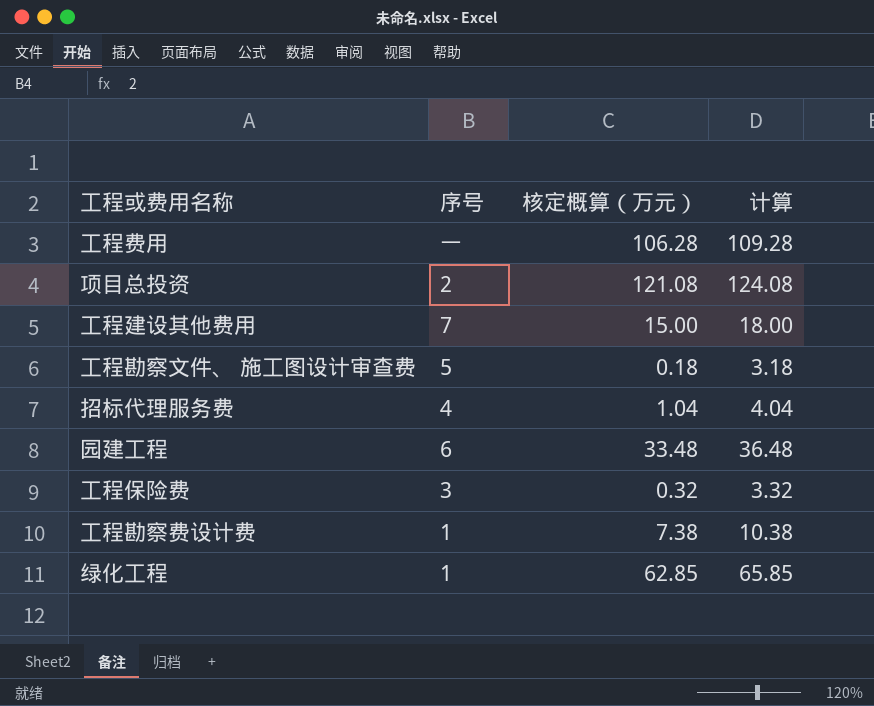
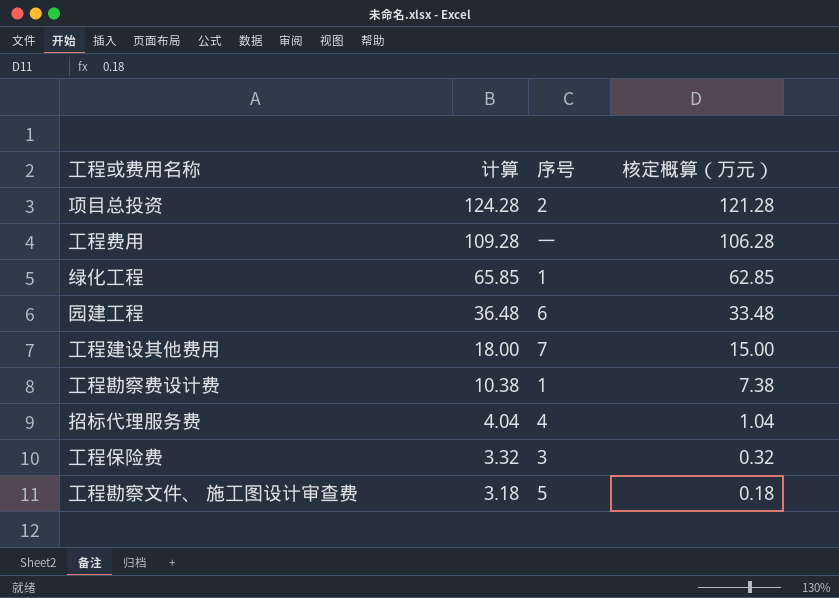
row order: none -> 计算 descending
column 计算 | position: 4 -> 2
项目总投资 | 计算: 124.08 -> 124.28
项目总投资 | 核定概算（万元）: 121.08 -> 121.28

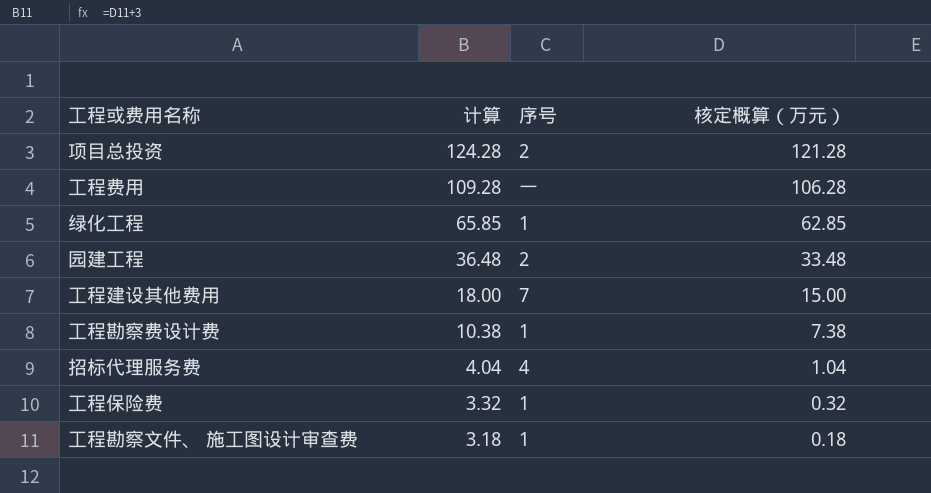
园建工程 | 序号: 6 -> 2
工程保险费 | 序号: 3 -> 1
工程勘察文件、 施工图设计审查费 | 序号: 5 -> 1

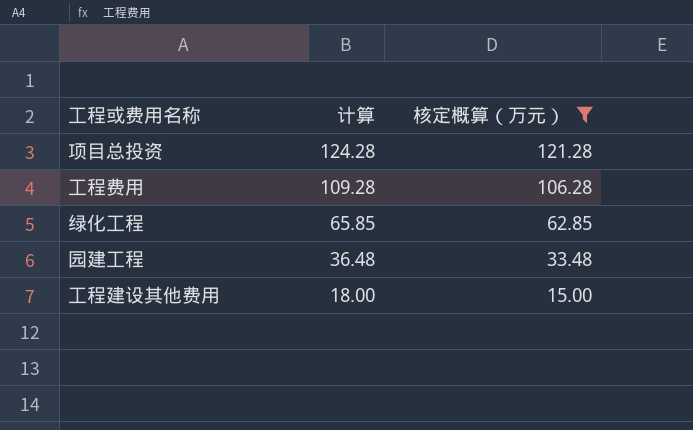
filter: none -> 核定概算（万元） >= 15.00
column 序号 | position: 3 -> none

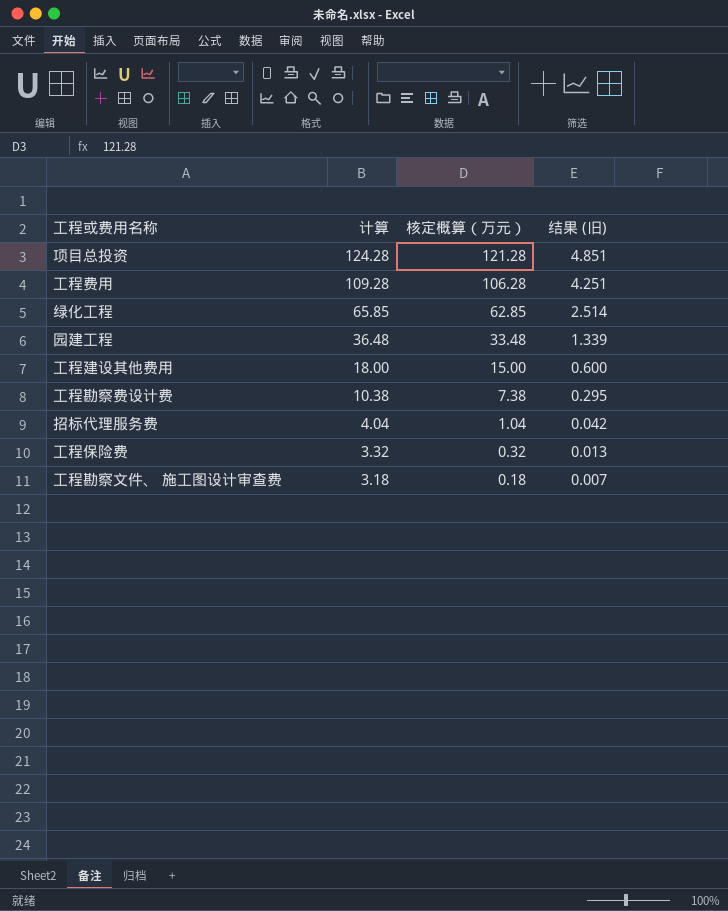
filter: 核定概算（万元） >= 15.00 -> none
column 结果 (旧) | formula: none -> [核定概算（万元）] * 0.04

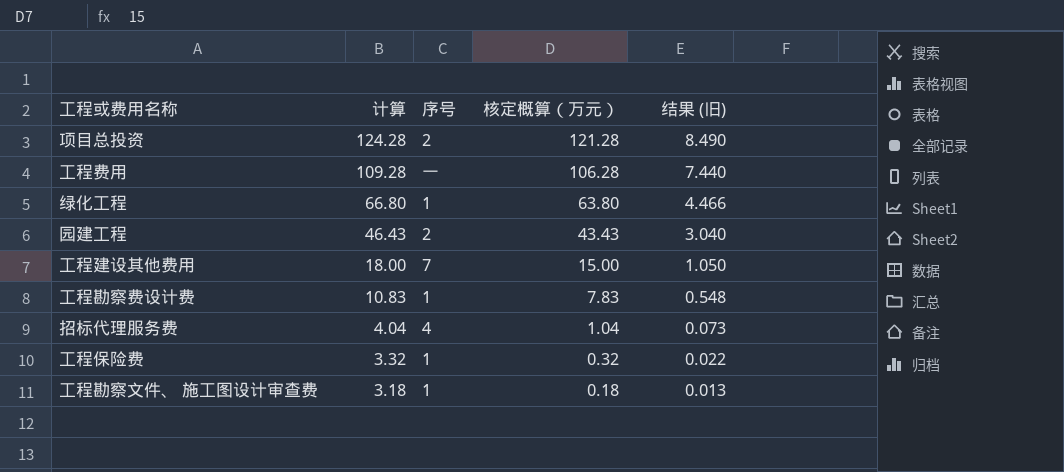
column 序号 | position: none -> 3
column 结果 (旧) | formula: [核定概算（万元）] * 0.04 -> [核定概算（万元）] * 0.07
绿化工程 | 计算: 65.85 -> 66.80
绿化工程 | 核定概算（万元）: 62.85 -> 63.80
园建工程 | 计算: 36.48 -> 46.43
园建工程 | 核定概算（万元）: 33.48 -> 43.43
工程勘察费设计费 | 计算: 10.38 -> 10.83
工程勘察费设计费 | 核定概算（万元）: 7.38 -> 7.83

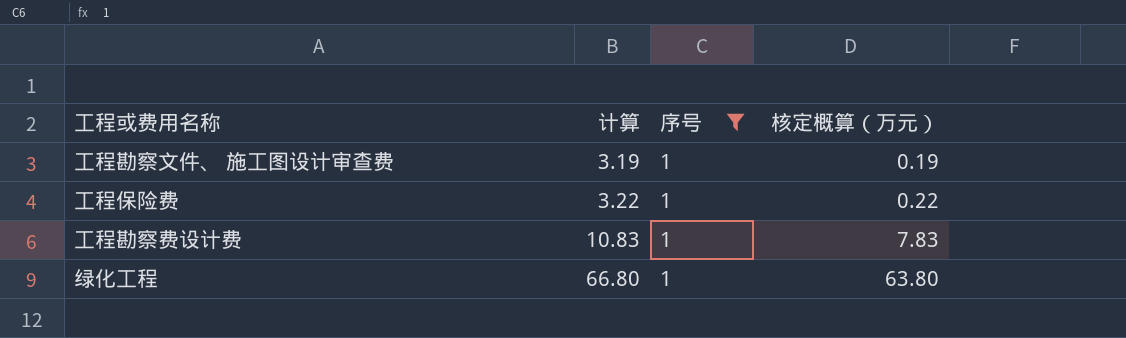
filter: none -> 序号 = 1
row order: 计算 descending -> 计算 ascending
column 结果 (旧) | formula: [核定概算（万元）] * 0.07 -> none
工程勘察文件、 施工图设计审查费 | 计算: 3.18 -> 3.19
工程勘察文件、 施工图设计审查费 | 核定概算（万元）: 0.18 -> 0.19
工程保险费 | 计算: 3.32 -> 3.22
工程保险费 | 核定概算（万元）: 0.32 -> 0.22

